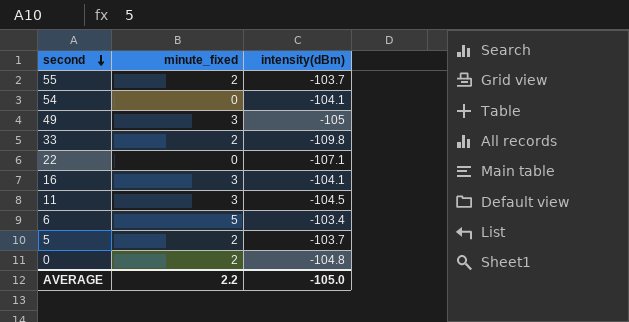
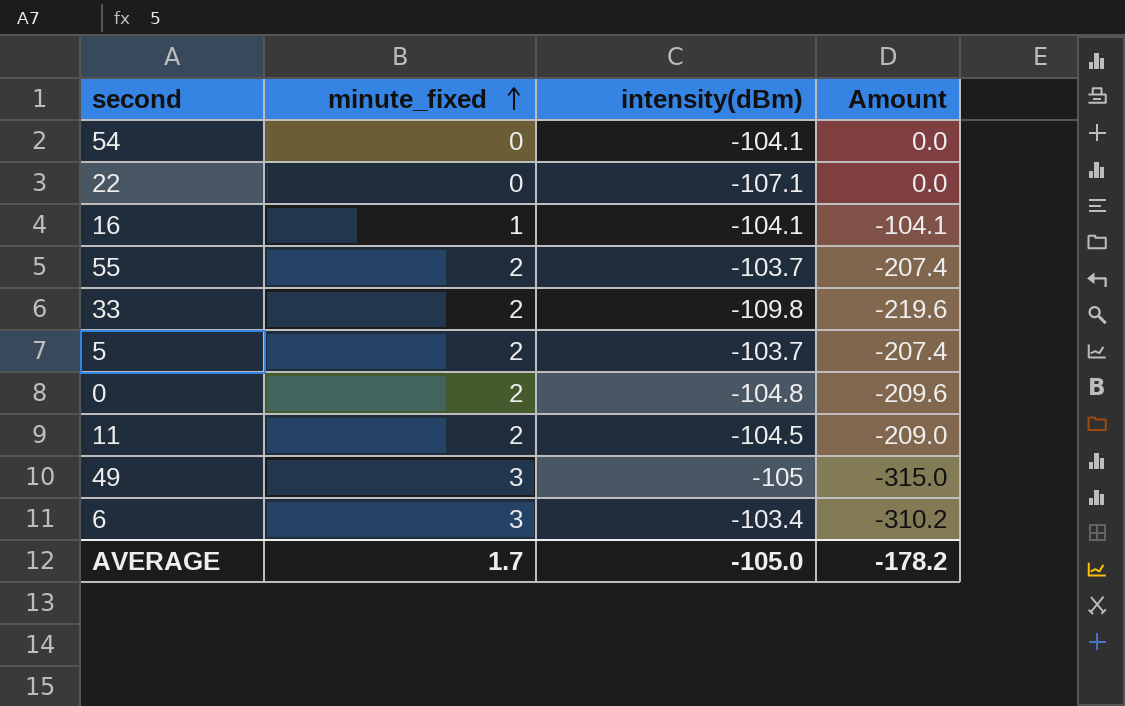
row order: second descending -> minute_fixed ascending
column Amount | formula: none -> [minute_fixed] * [intensity(dBm)]
16 | minute_fixed: 3 -> 1
11 | minute_fixed: 3 -> 2
6 | minute_fixed: 5 -> 3
AVERAGE | minute_fixed: 2.2 -> 1.7

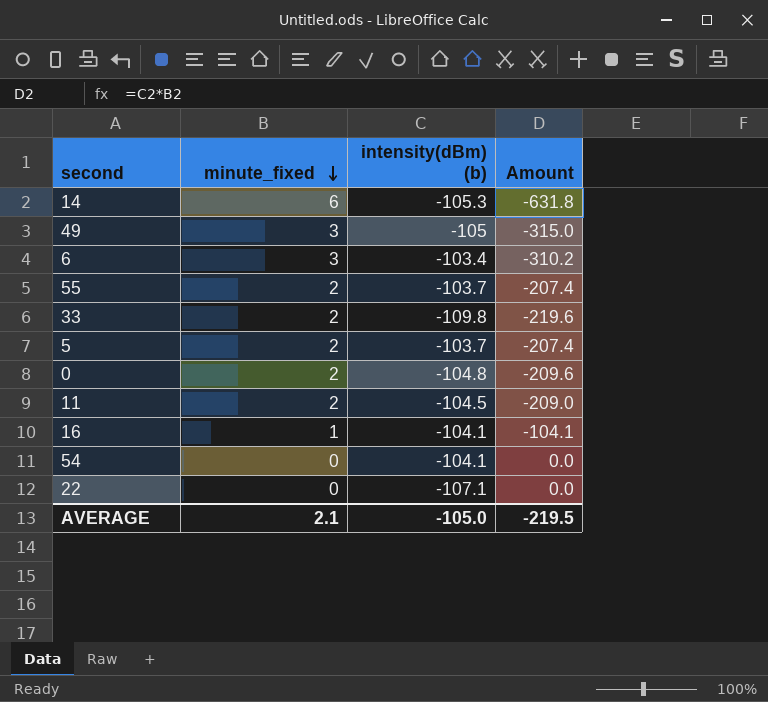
row order: minute_fixed ascending -> minute_fixed descending
column name: intensity(dBm) -> intensity(dBm) (b)
row 14: none -> 6 | -105.3 | -631.8
AVERAGE | minute_fixed: 1.7 -> 2.1
AVERAGE | Amount: -178.2 -> -219.5

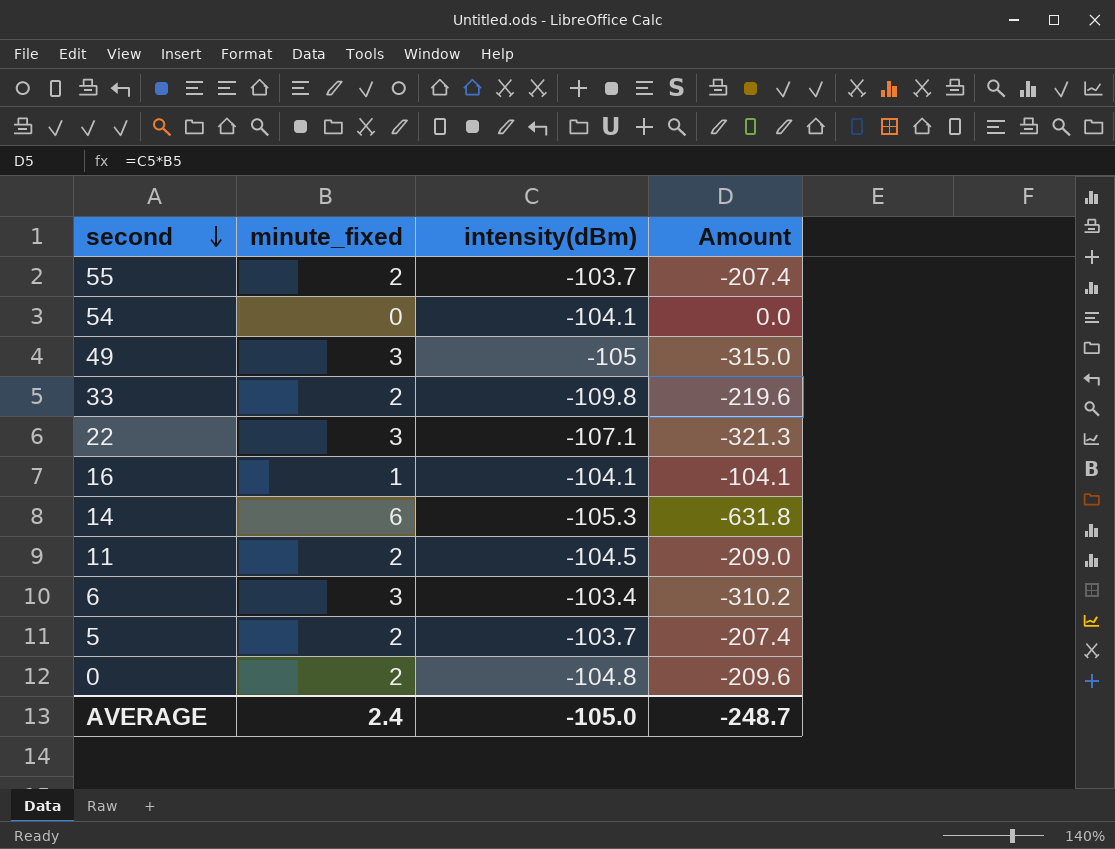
row order: minute_fixed descending -> second descending
column name: intensity(dBm) (b) -> intensity(dBm)
22 | minute_fixed: 0 -> 3
22 | Amount: 0.0 -> -321.3
AVERAGE | minute_fixed: 2.1 -> 2.4
AVERAGE | Amount: -219.5 -> -248.7

